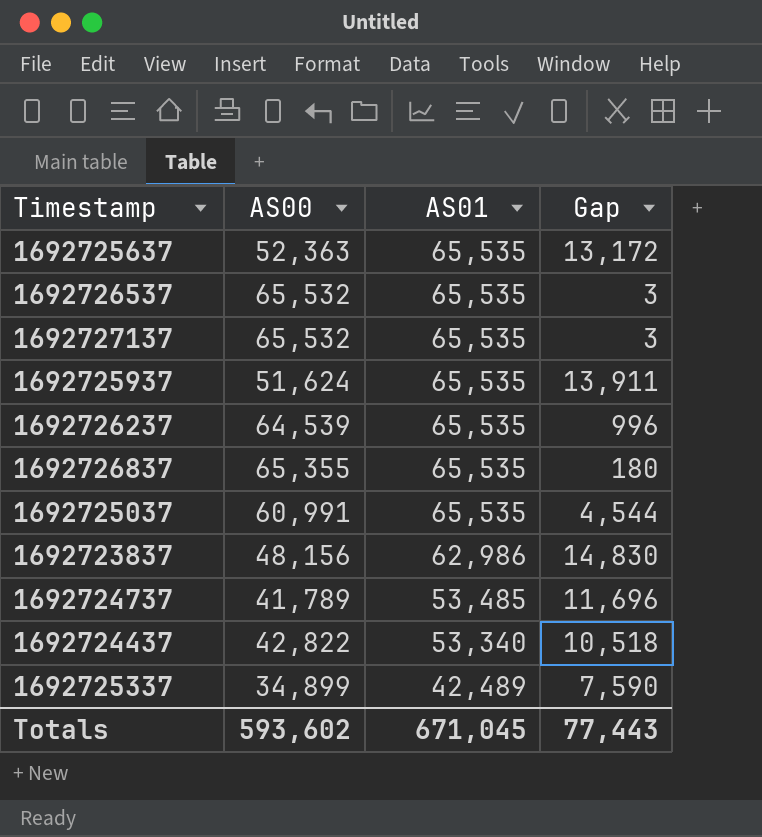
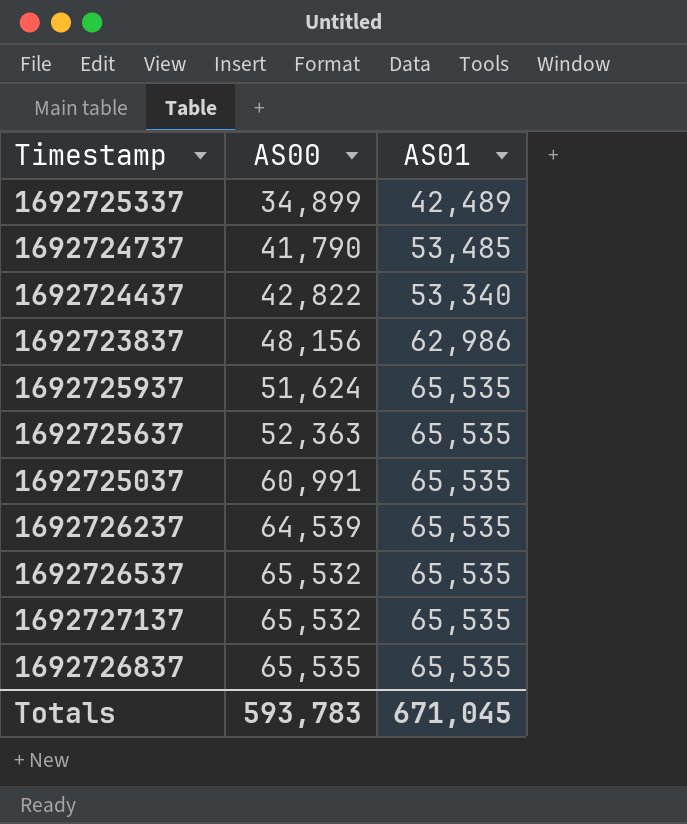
row order: AS01 descending -> AS00 ascending
column Gap | formula: [AS01] - [AS00] -> none
1692724737 | AS00: 41,789 -> 41,790
1692726837 | AS00: 65,355 -> 65,535
Totals | AS00: 593,602 -> 593,783

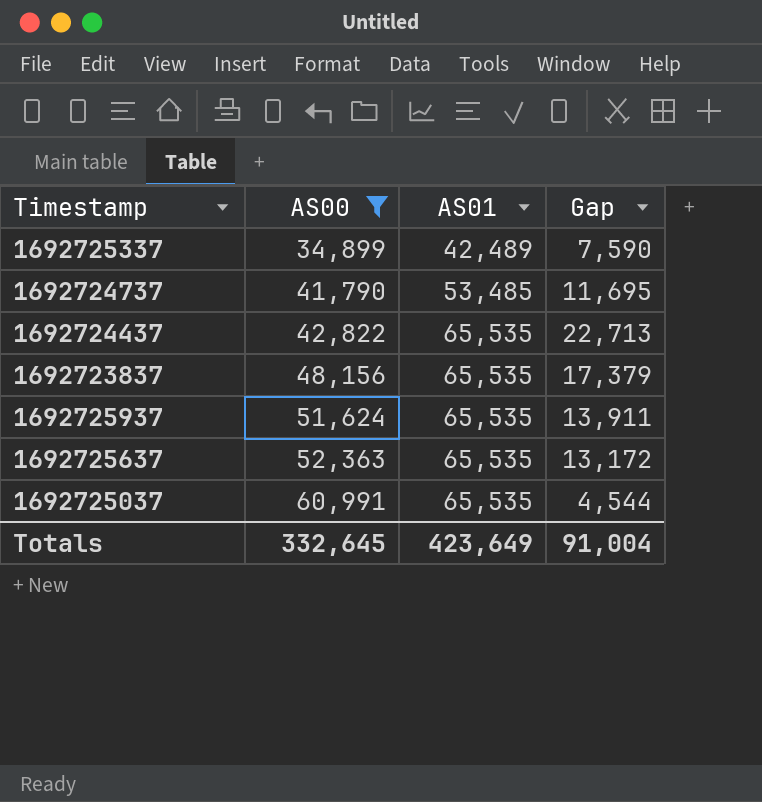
filter: none -> AS00 <= 60,991
column Gap | formula: none -> [AS01] - [AS00]
1692724437 | AS01: 53,340 -> 65,535
1692723837 | AS01: 62,986 -> 65,535
Totals | AS00: 593,783 -> 332,645
Totals | AS01: 671,045 -> 423,649

